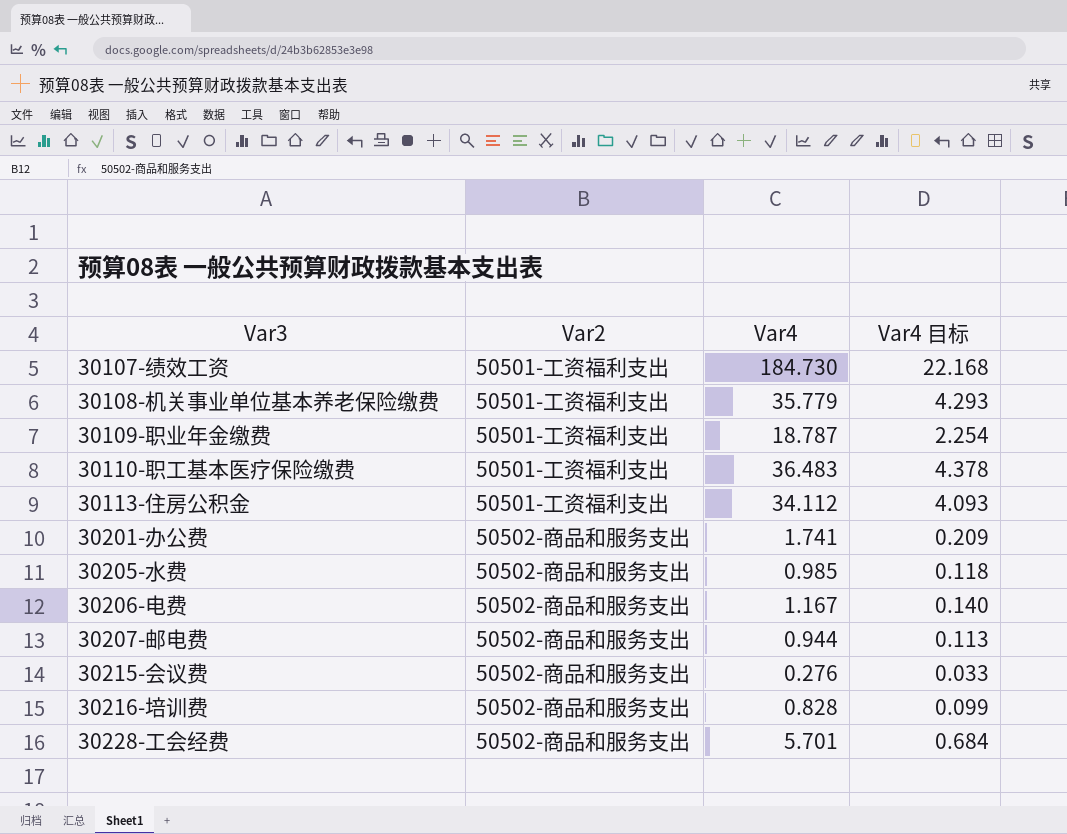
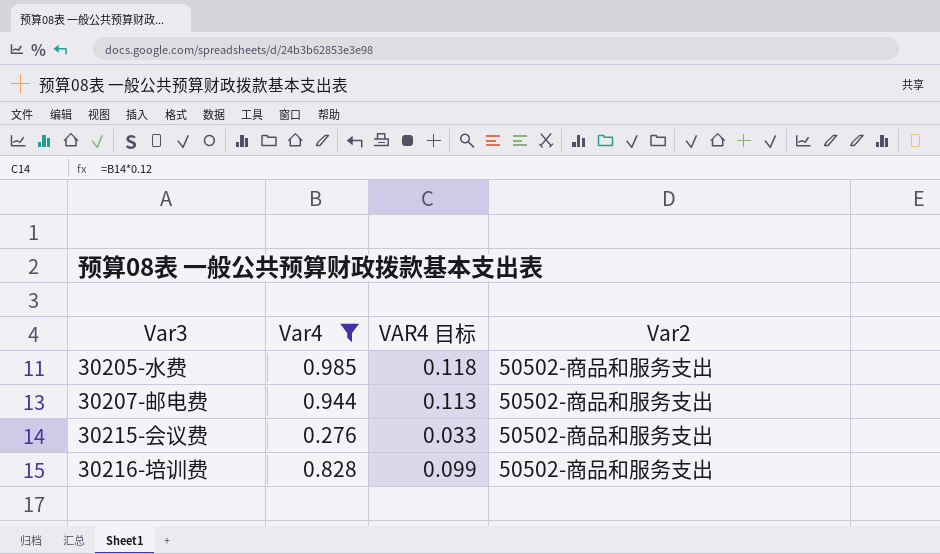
filter: none -> Var4 <= 0.985
column name: Var4 目标 -> VAR4 目标
column Var2 | position: 2 -> 4

